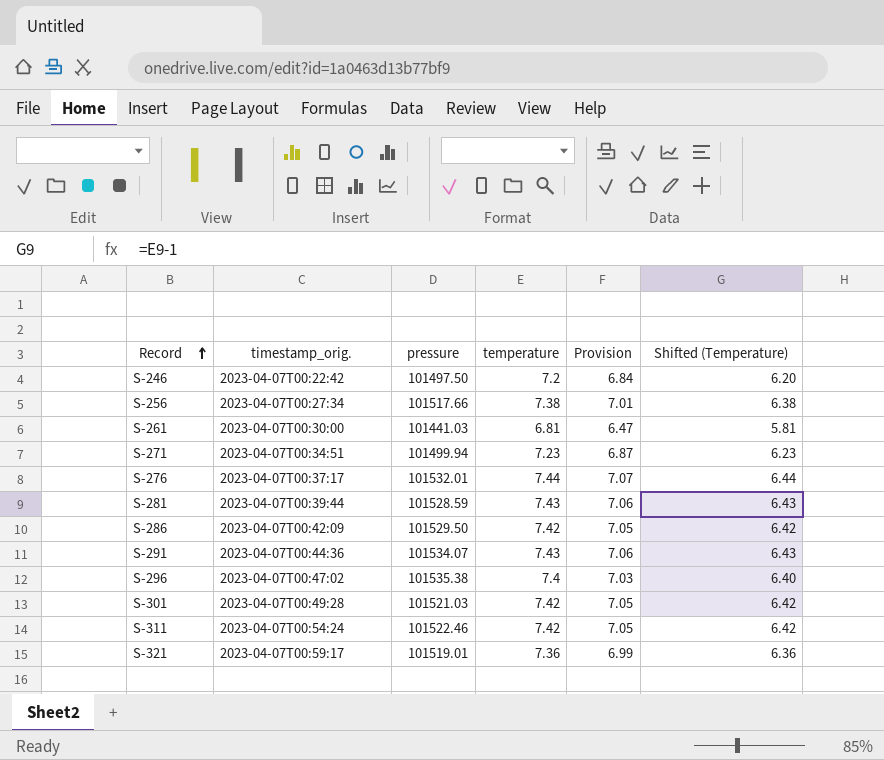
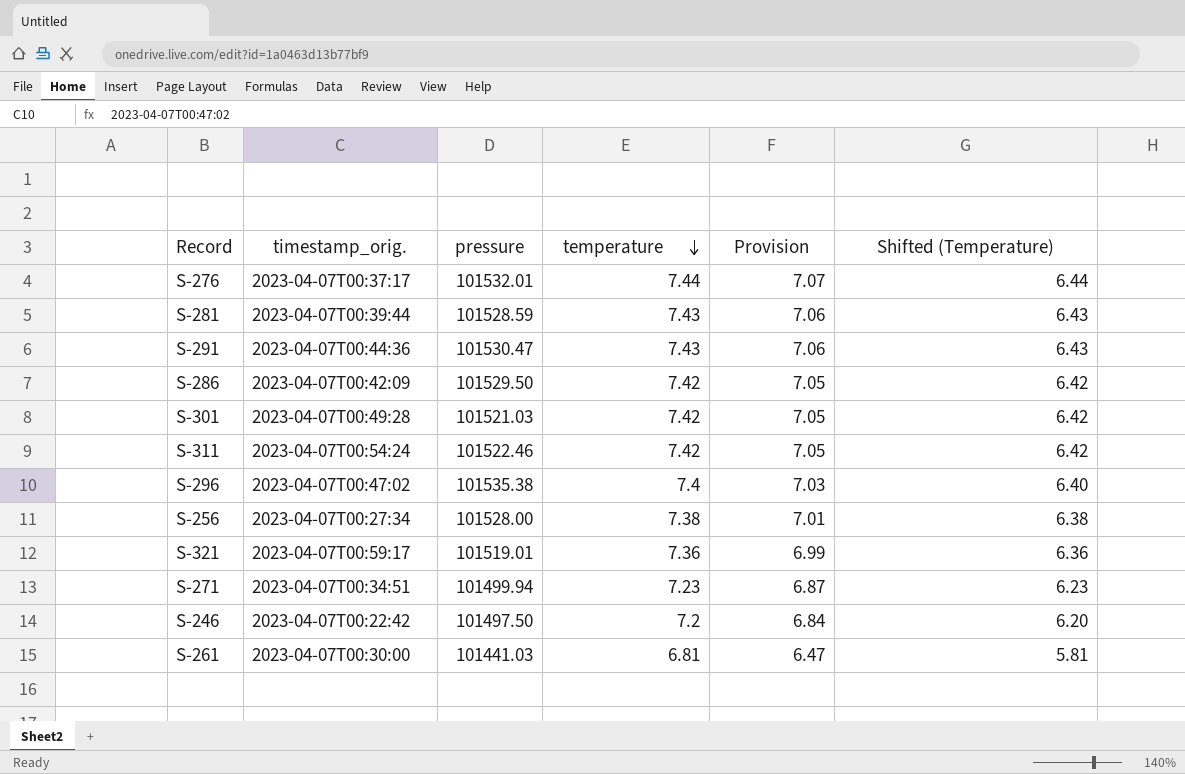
row order: Record ascending -> temperature descending
S-291 | pressure: 101534.07 -> 101530.47
S-256 | pressure: 101517.66 -> 101528.00

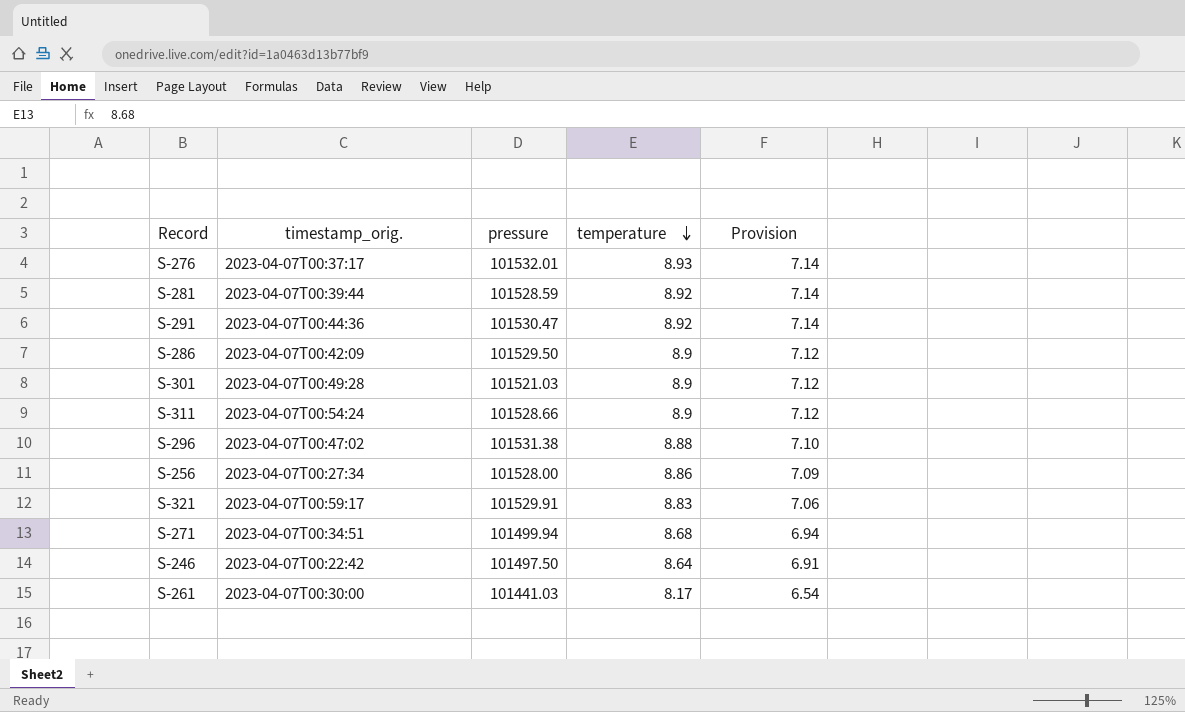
column Shifted (Temperature) | formula: [temperature] - 1 -> none
column Provision | formula: [temperature] * 0.95 -> [temperature] * 0.8
S-276 | temperature: 7.44 -> 8.93
S-281 | temperature: 7.43 -> 8.92
S-291 | temperature: 7.43 -> 8.92
S-286 | temperature: 7.42 -> 8.9
S-301 | temperature: 7.42 -> 8.9
S-311 | pressure: 101522.46 -> 101528.66
S-311 | temperature: 7.42 -> 8.9
S-296 | pressure: 101535.38 -> 101531.38
S-296 | temperature: 7.4 -> 8.88
S-256 | temperature: 7.38 -> 8.86
S-321 | pressure: 101519.01 -> 101529.91
S-321 | temperature: 7.36 -> 8.83
S-271 | temperature: 7.23 -> 8.68
S-246 | temperature: 7.2 -> 8.64
S-261 | temperature: 6.81 -> 8.17

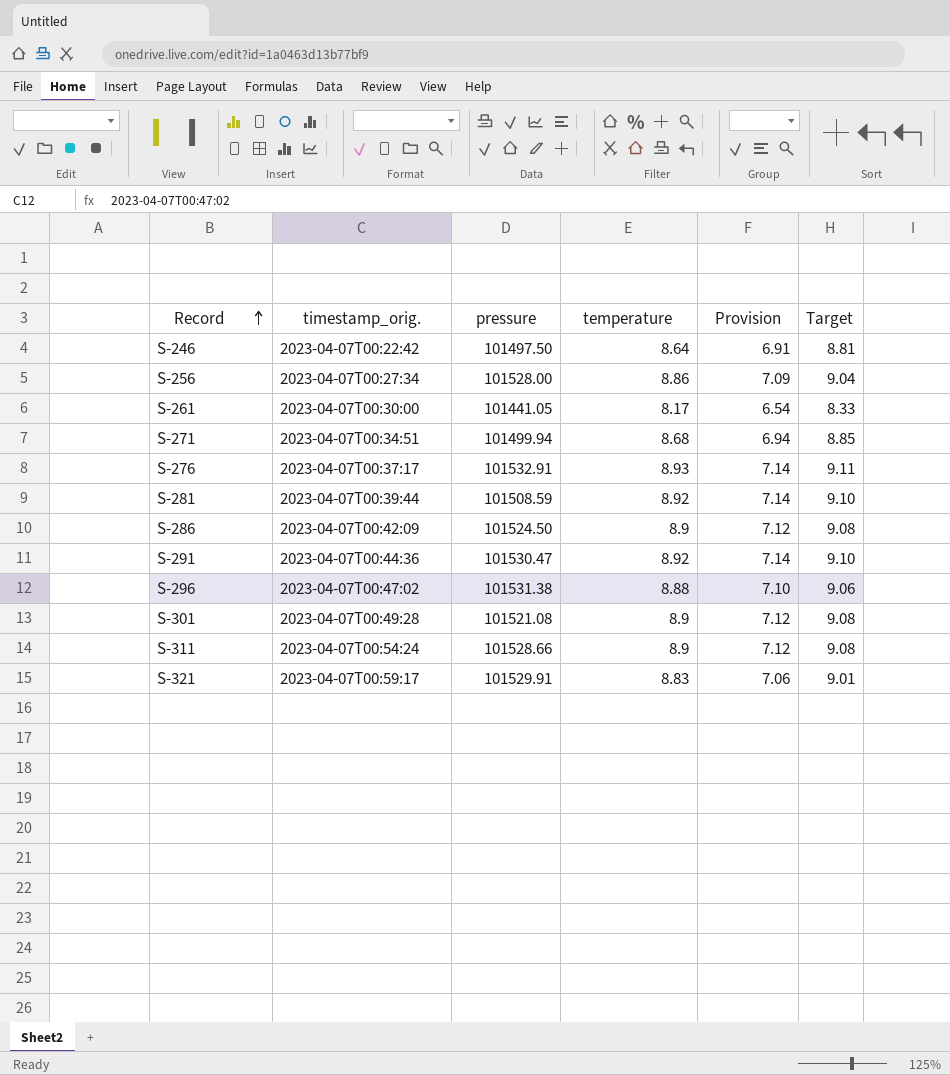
row order: temperature descending -> Record ascending
column Target | formula: none -> [temperature] * 1.02
S-261 | pressure: 101441.03 -> 101441.05
S-276 | pressure: 101532.01 -> 101532.91
S-281 | pressure: 101528.59 -> 101508.59
S-286 | pressure: 101529.50 -> 101524.50
S-301 | pressure: 101521.03 -> 101521.08

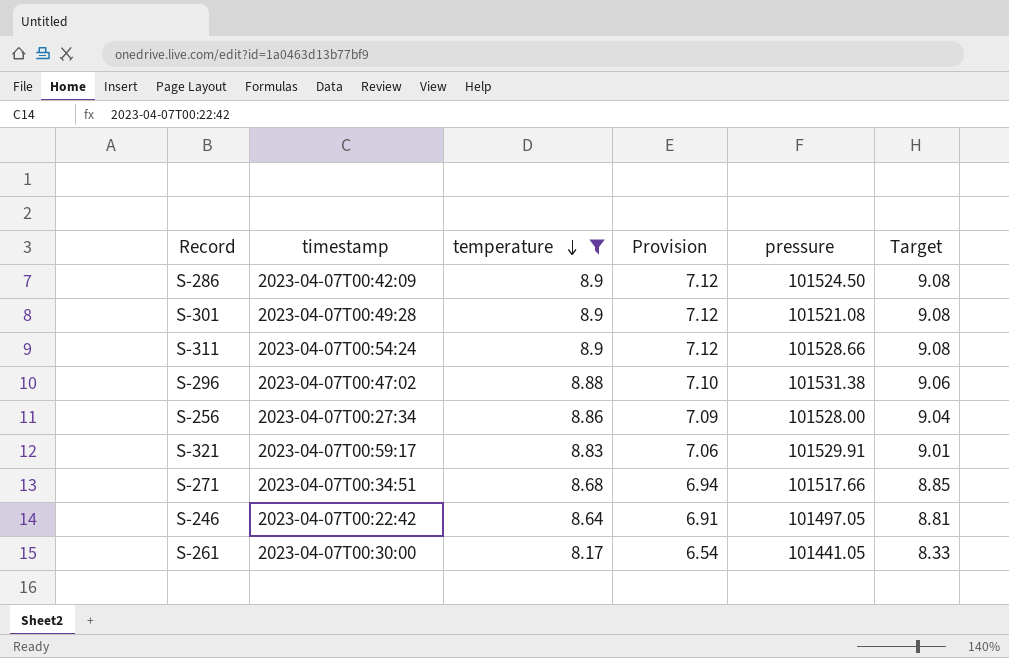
filter: none -> temperature <= 8.9
row order: Record ascending -> temperature descending
column name: timestamp_orig. -> timestamp
column pressure | position: 3 -> 5
S-271 | pressure: 101499.94 -> 101517.66
S-246 | pressure: 101497.50 -> 101497.05

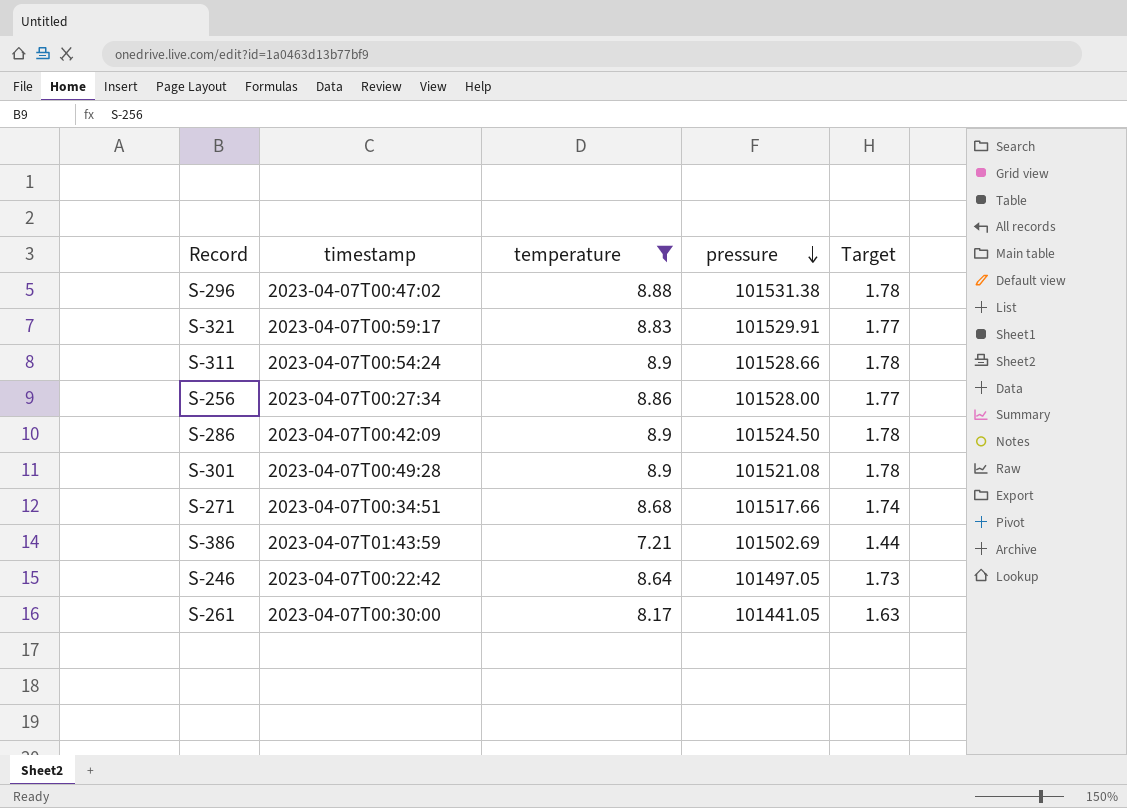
row order: temperature descending -> pressure descending
column Provision | formula: [temperature] * 0.8 -> none
column Target | formula: [temperature] * 1.02 -> [temperature] * 0.2
row S-386: none -> 2023-04-07T01:43:59 | 7.21 | 101502.69 | 1.44

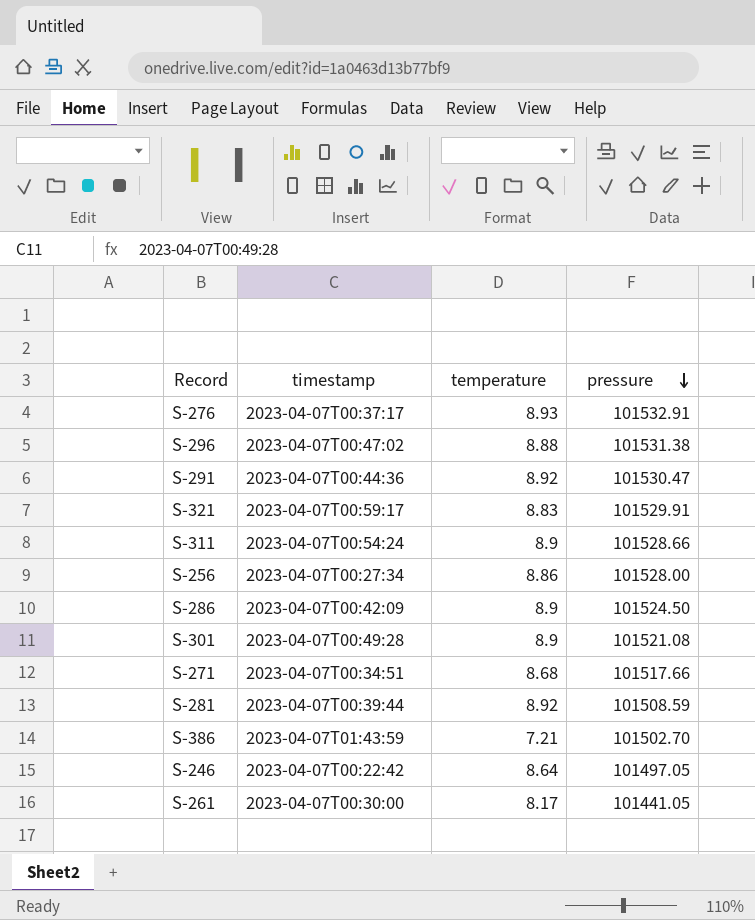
filter: temperature <= 8.9 -> none
column Target | formula: [temperature] * 0.2 -> none
S-386 | pressure: 101502.69 -> 101502.70

